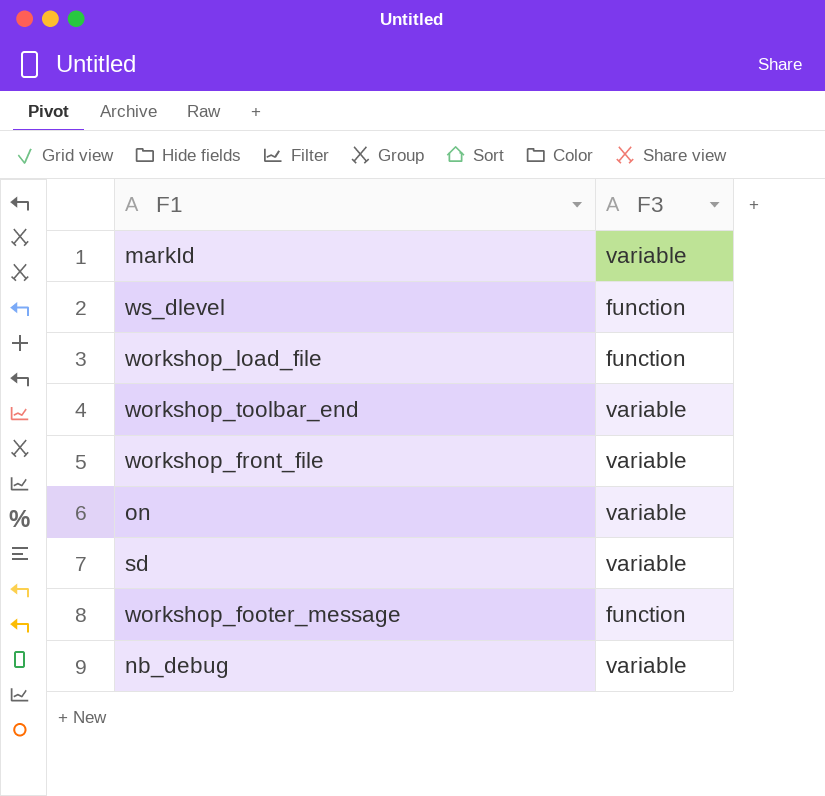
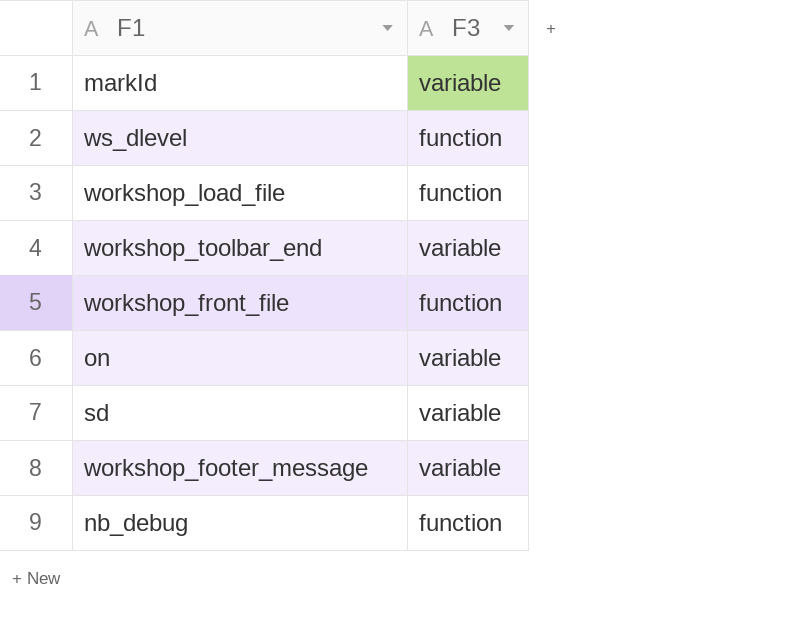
workshop_front_file | F3: variable -> function
workshop_footer_message | F3: function -> variable
nb_debug | F3: variable -> function

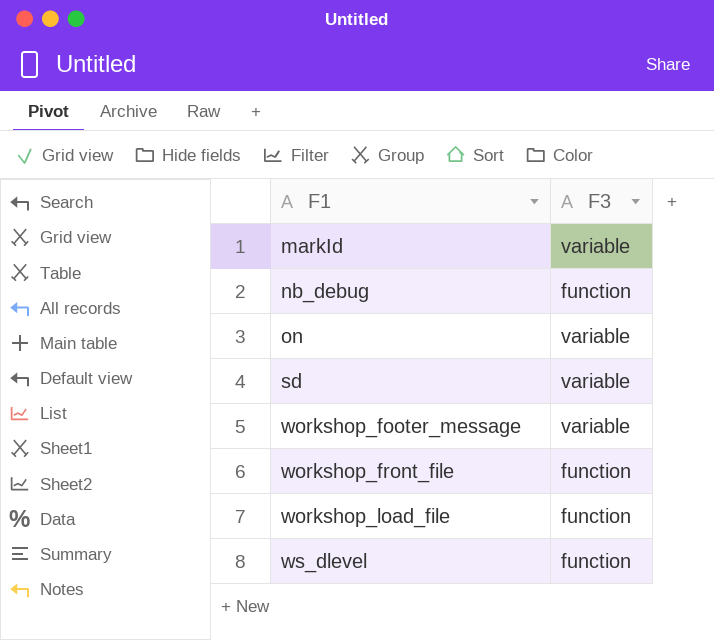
row order: none -> F1 ascending
row workshop_toolbar_end: variable -> none

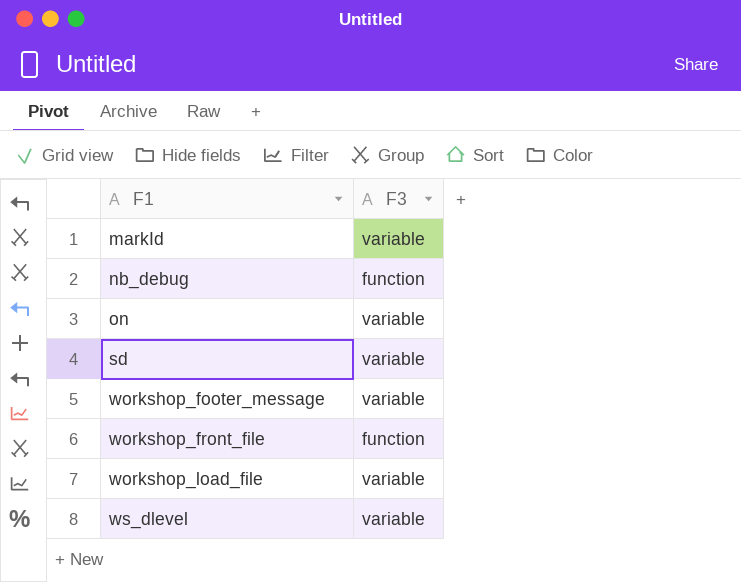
workshop_load_file | F3: function -> variable
ws_dlevel | F3: function -> variable

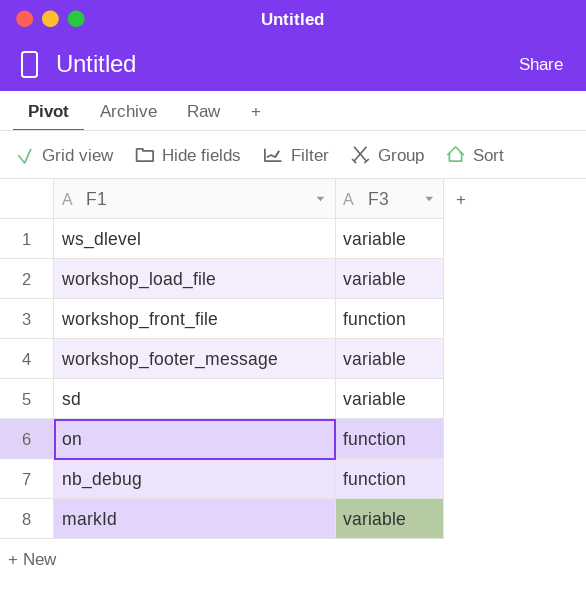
row order: F1 ascending -> F1 descending
on | F3: variable -> function

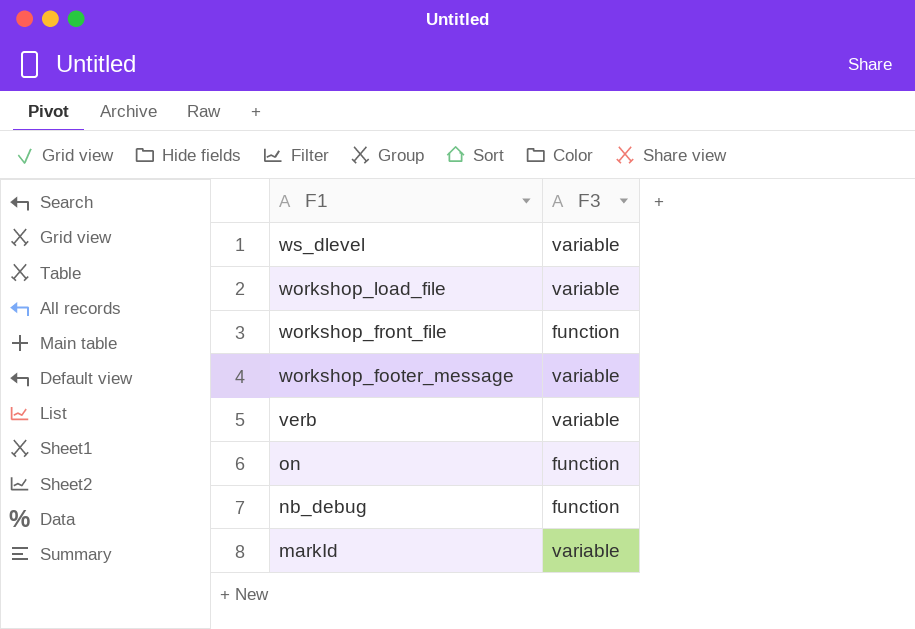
row sd: variable -> none
row verb: none -> variable

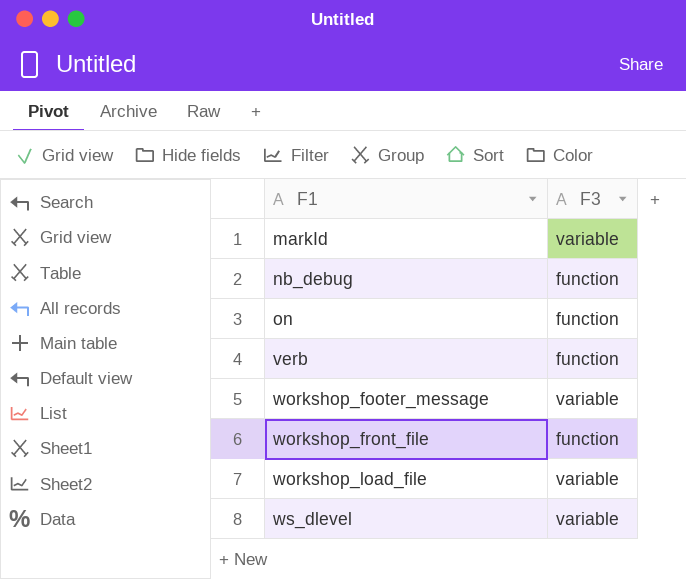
row order: F1 descending -> F1 ascending
verb | F3: variable -> function

